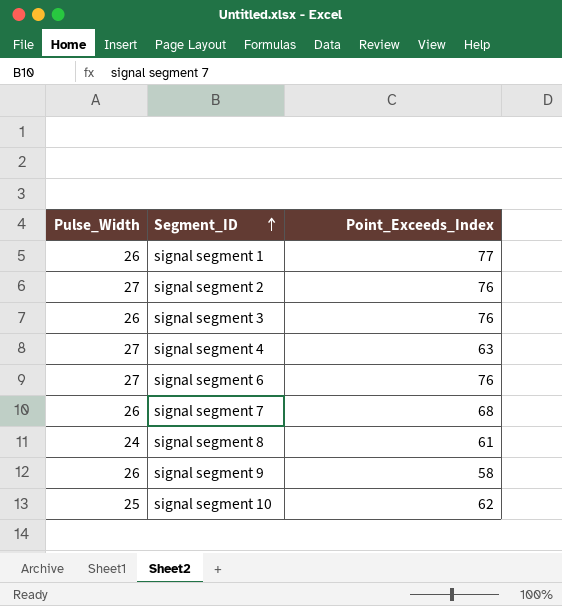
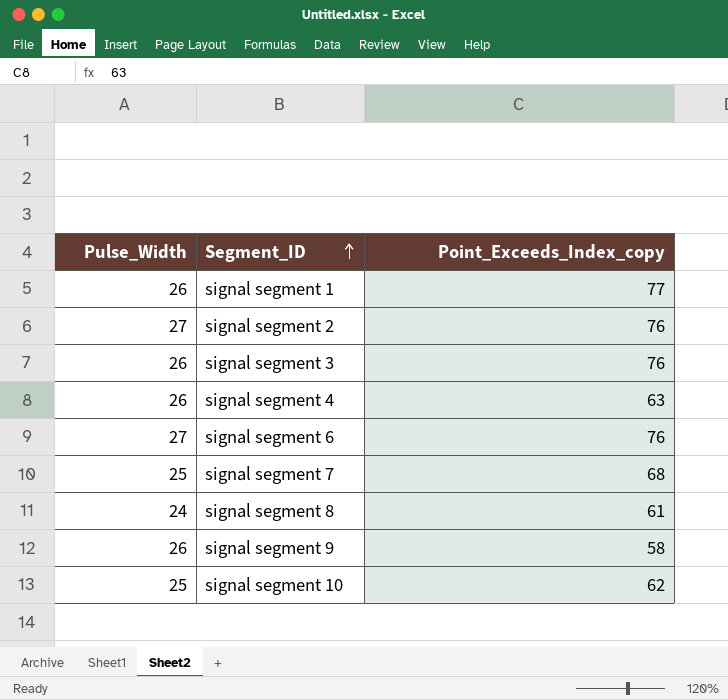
column name: Point_Exceeds_Index -> Point_Exceeds_Index_copy
signal segment 4 | Pulse_Width: 27 -> 26
signal segment 7 | Pulse_Width: 26 -> 25

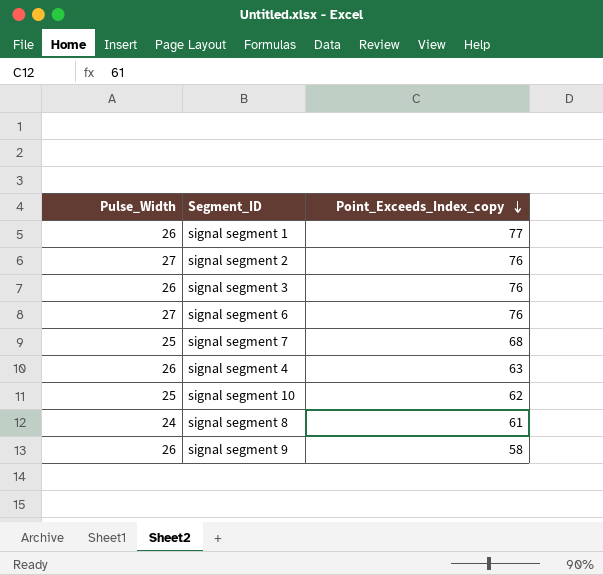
row order: Segment_ID ascending -> Point_Exceeds_Index_copy descending

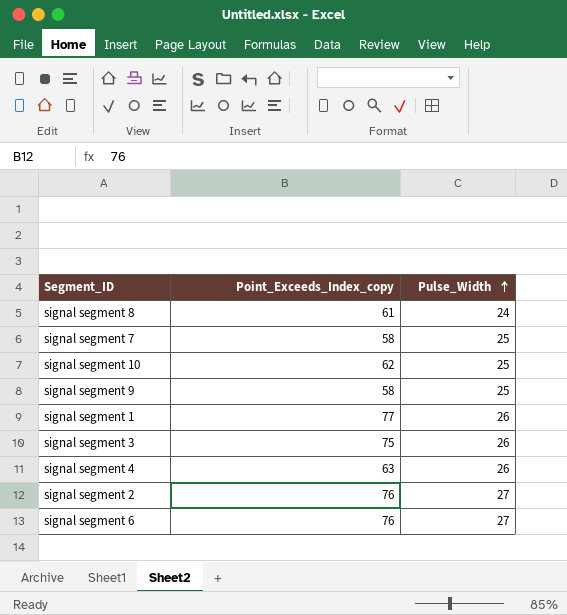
row order: Point_Exceeds_Index_copy descending -> Pulse_Width ascending
column Pulse_Width | position: 1 -> 3
signal segment 7 | Point_Exceeds_Index_copy: 68 -> 58
signal segment 9 | Pulse_Width: 26 -> 25
signal segment 3 | Point_Exceeds_Index_copy: 76 -> 75

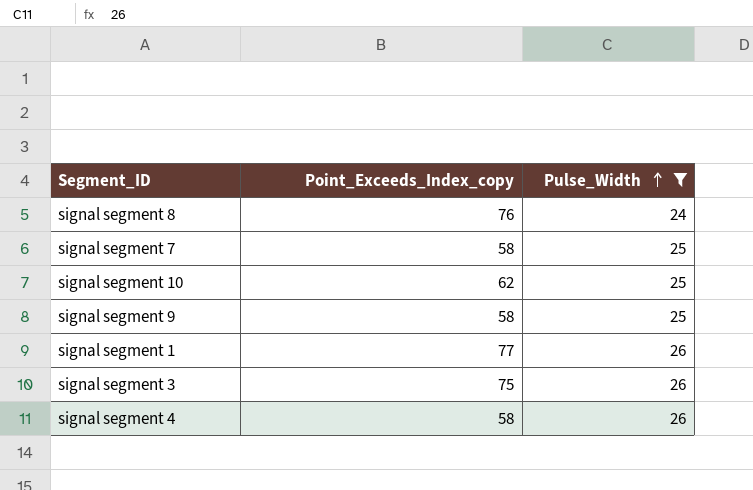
filter: none -> Pulse_Width != 27
signal segment 8 | Point_Exceeds_Index_copy: 61 -> 76
signal segment 4 | Point_Exceeds_Index_copy: 63 -> 58

